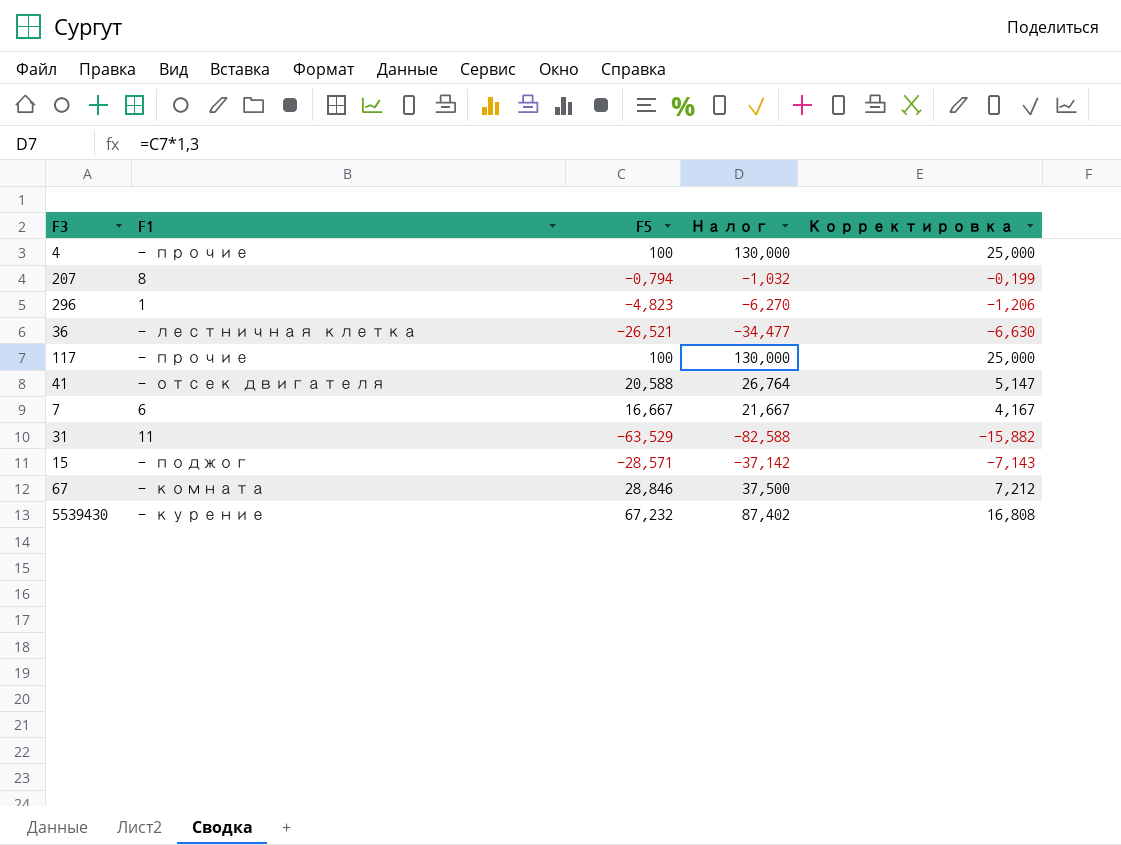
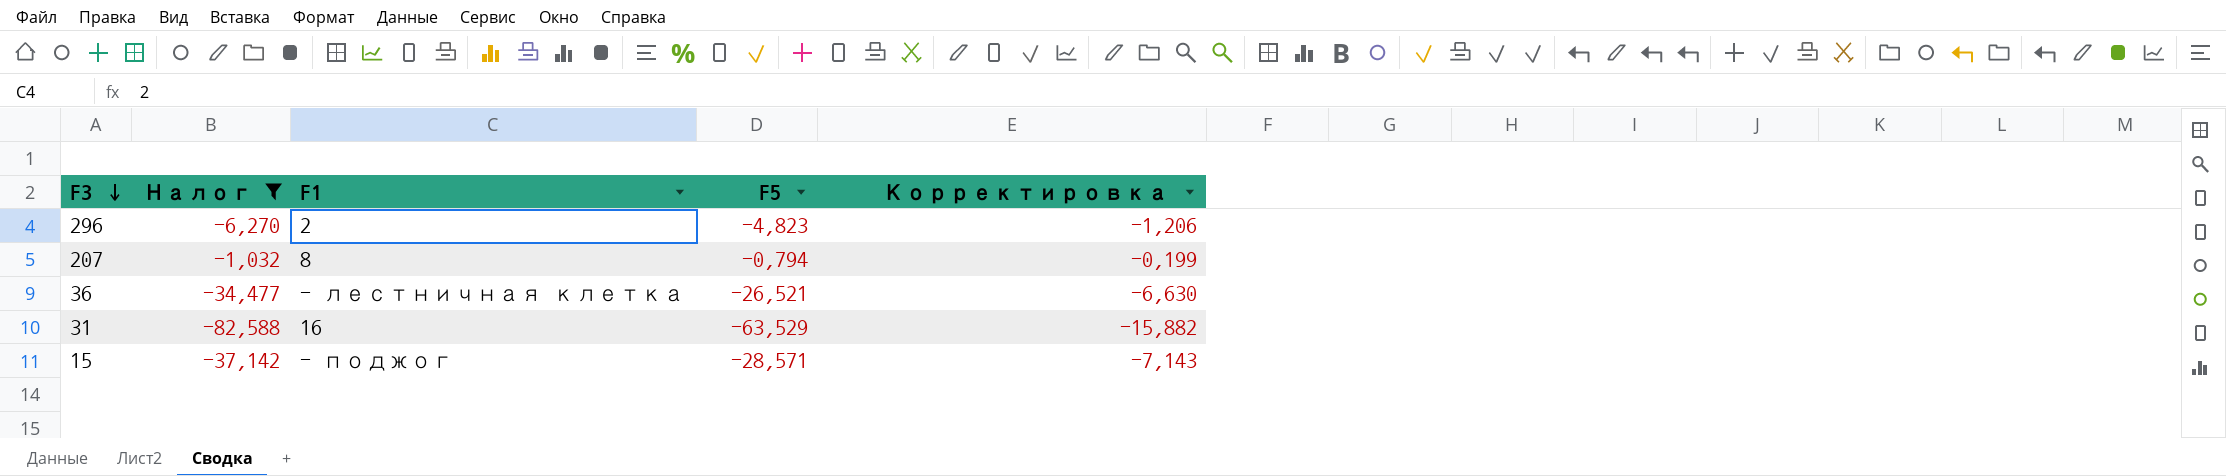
filter: none -> Налог <= -1,032
row order: none -> F3 descending
column Налог | position: 4 -> 2
296 | F1: 1 -> 2
31 | F1: 11 -> 16

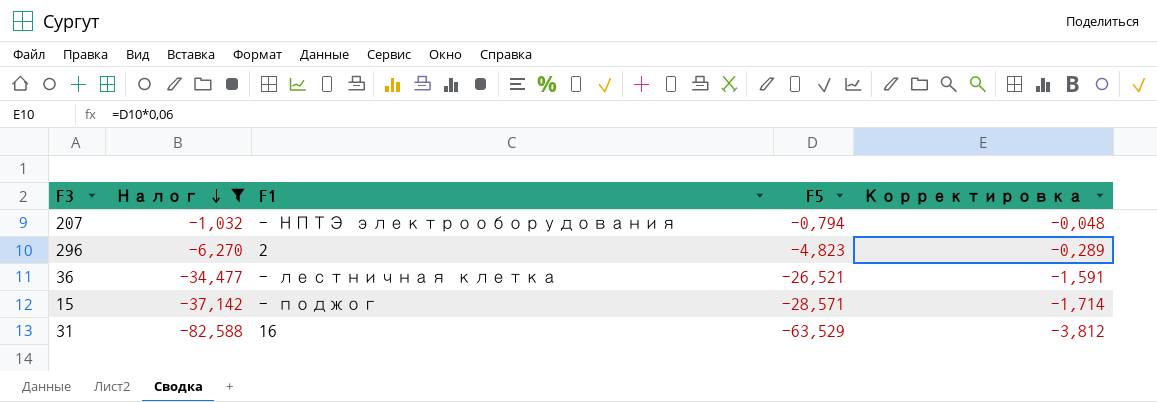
row order: F3 descending -> Налог descending
column Корректировка | formula: [F5] * 0,25 -> [F5] * 0,06
207 | F1: 8 -> - НПТЭ электрооборудования

